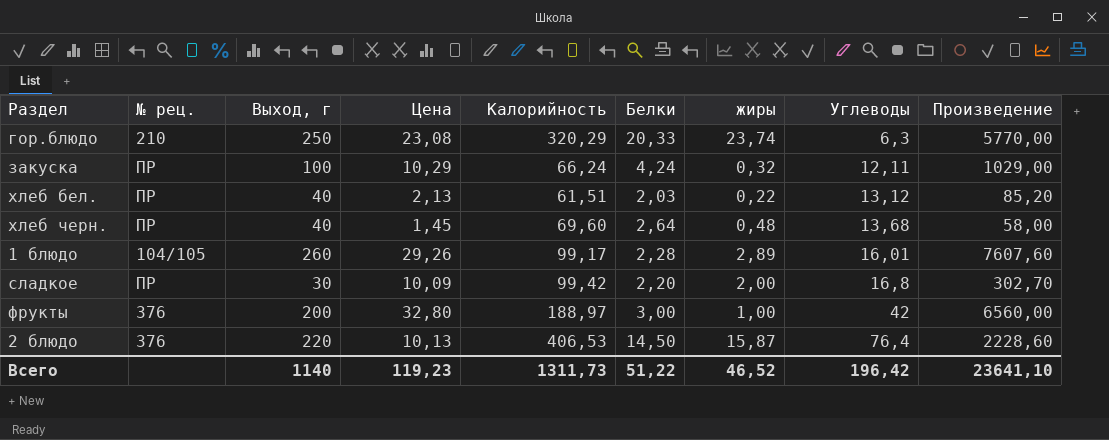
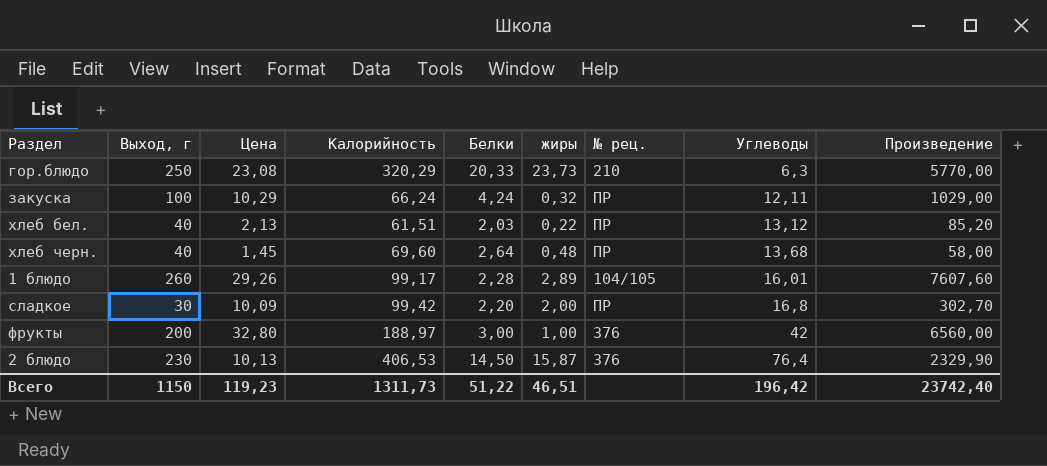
column № рец. | position: 2 -> 7
гор.блюдо | жиры: 23,74 -> 23,73
2 блюдо | Выход, г: 220 -> 230
2 блюдо | Произведение: 2228,60 -> 2329,90
Всего | Выход, г: 1140 -> 1150
Всего | жиры: 46,52 -> 46,51
Всего | Произведение: 23641,10 -> 23742,40

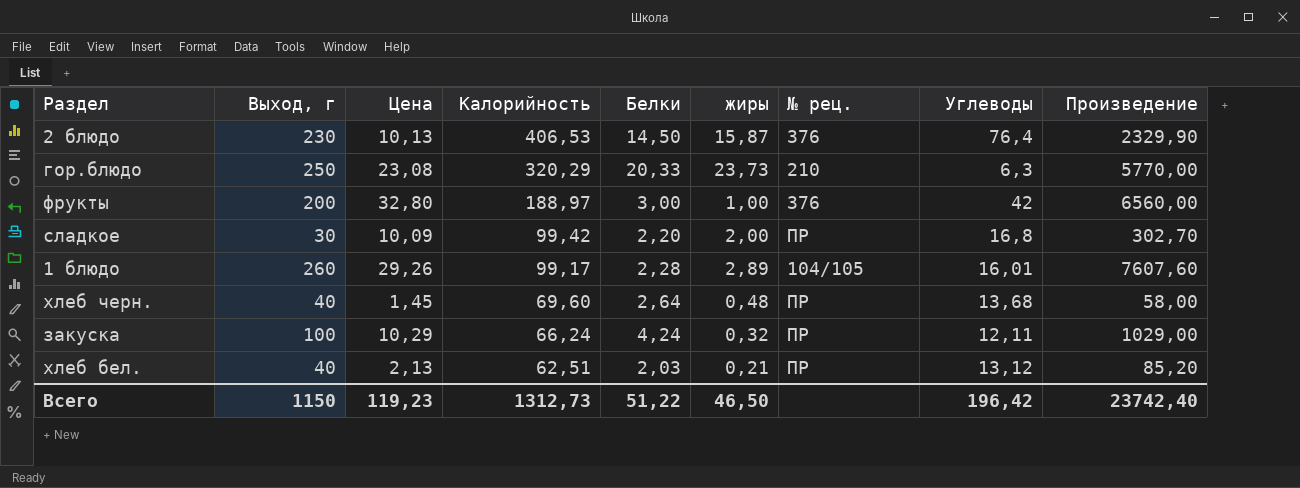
row order: Углеводы ascending -> Калорийность descending
хлеб бел. | Калорийность: 61,51 -> 62,51
хлеб бел. | жиры: 0,22 -> 0,21
Всего | Калорийность: 1311,73 -> 1312,73
Всего | жиры: 46,51 -> 46,50

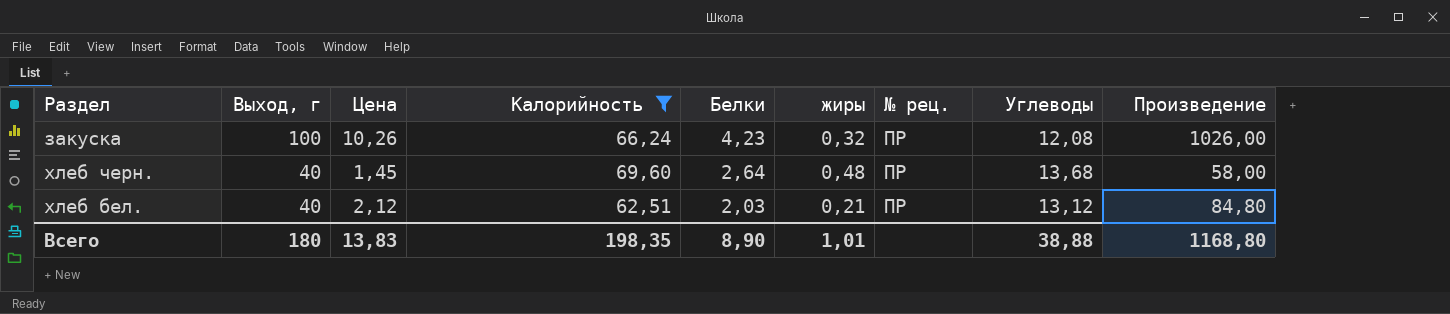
filter: none -> Калорийность <= 69,60
row order: Калорийность descending -> Выход, г descending
закуска | Цена: 10,29 -> 10,26
закуска | Белки: 4,24 -> 4,23
закуска | Углеводы: 12,11 -> 12,08
закуска | Произведение: 1029,00 -> 1026,00
хлеб бел. | Цена: 2,13 -> 2,12
хлеб бел. | Произведение: 85,20 -> 84,80
Всего | Выход, г: 1150 -> 180
Всего | Цена: 119,23 -> 13,83
Всего | Калорийность: 1312,73 -> 198,35
Всего | Белки: 51,22 -> 8,90
Всего | жиры: 46,50 -> 1,01
Всего | Углеводы: 196,42 -> 38,88
Всего | Произведение: 23742,40 -> 1168,80

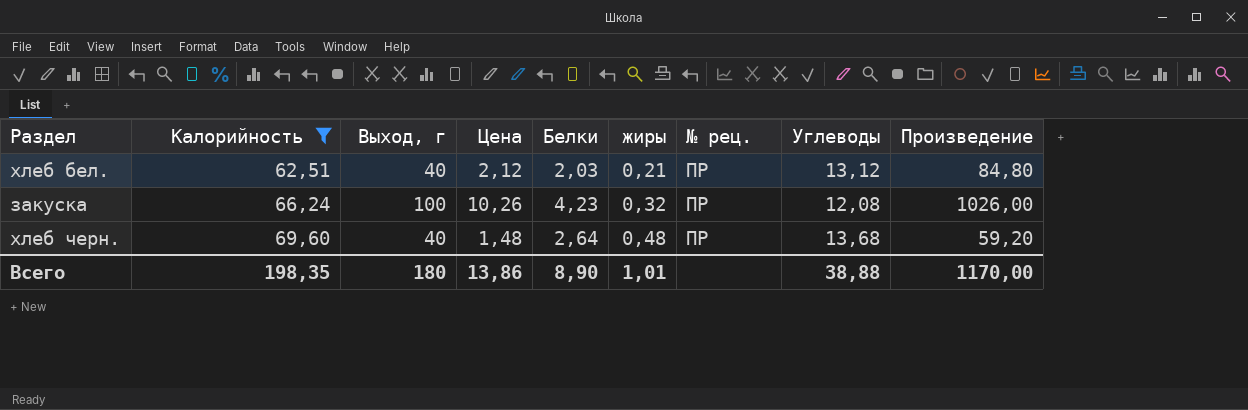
row order: Выход, г descending -> Калорийность ascending
column Калорийность | position: 4 -> 2
хлеб черн. | Цена: 1,45 -> 1,48
хлеб черн. | Произведение: 58,00 -> 59,20
Всего | Цена: 13,83 -> 13,86
Всего | Произведение: 1168,80 -> 1170,00

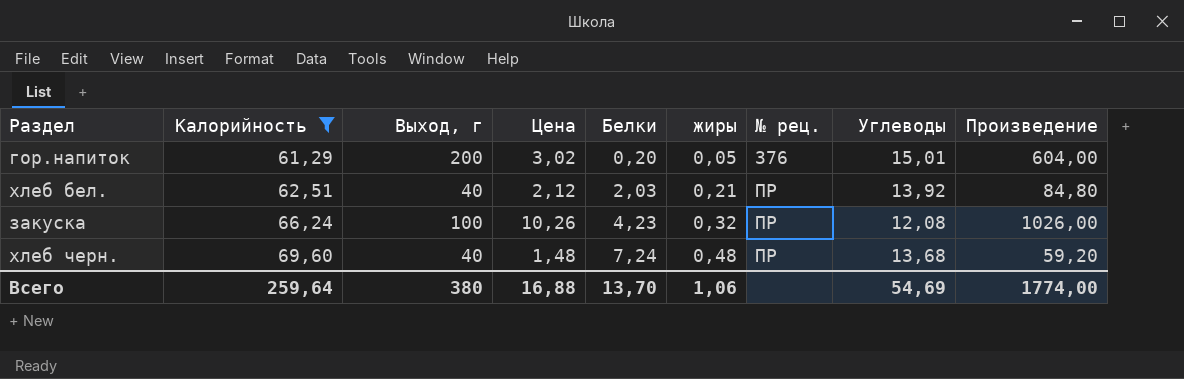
row гор.напиток: none -> 61,29 | 200 | 3,02 | 0,20 | 0,05 | 376 | 15,01 | 604,00
хлеб бел. | Углеводы: 13,12 -> 13,92
хлеб черн. | Белки: 2,64 -> 7,24
Всего | Калорийность: 198,35 -> 259,64
Всего | Выход, г: 180 -> 380
Всего | Цена: 13,86 -> 16,88
Всего | Белки: 8,90 -> 13,70
Всего | жиры: 1,01 -> 1,06
Всего | Углеводы: 38,88 -> 54,69
Всего | Произведение: 1170,00 -> 1774,00

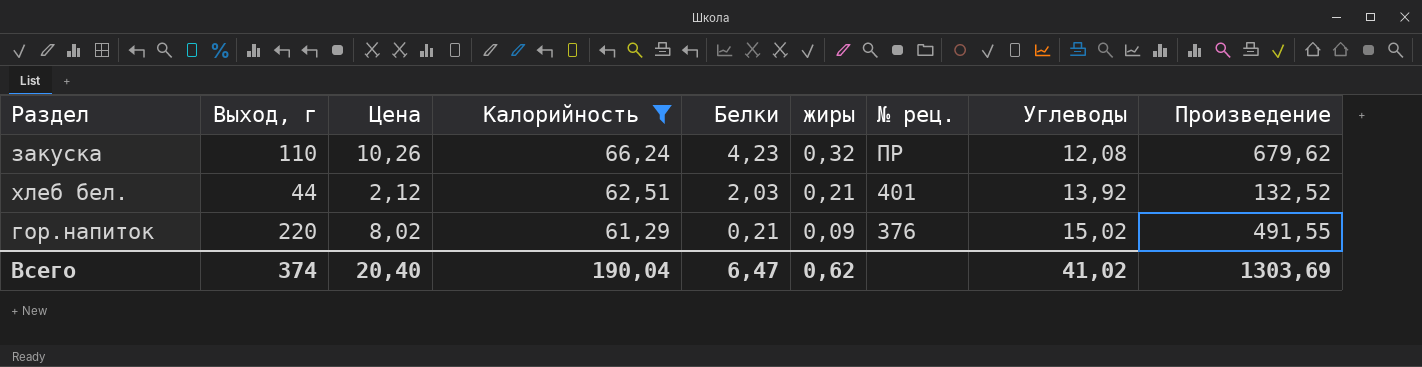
row order: Калорийность ascending -> Калорийность descending
column Калорийность | position: 2 -> 4
column Произведение | formula: [Выход, г] * [Цена] -> [Цена] * [Калорийность]
row хлеб черн.: 69,60 | 40 | 1,48 | 7,24 | 0,48 | ПР | 13,68 | 59,20 -> none
закуска | Выход, г: 100 -> 110
хлеб бел. | Выход, г: 40 -> 44
хлеб бел. | № рец.: ПР -> 401
гор.напиток | Выход, г: 200 -> 220
гор.напиток | Цена: 3,02 -> 8,02
гор.напиток | Белки: 0,20 -> 0,21
гор.напиток | жиры: 0,05 -> 0,09
гор.напиток | Углеводы: 15,01 -> 15,02
Всего | Выход, г: 380 -> 374
Всего | Цена: 16,88 -> 20,40
Всего | Калорийность: 259,64 -> 190,04
Всего | Белки: 13,70 -> 6,47
Всего | жиры: 1,06 -> 0,62
Всего | Углеводы: 54,69 -> 41,02
Всего | Произведение: 1774,00 -> 1303,69

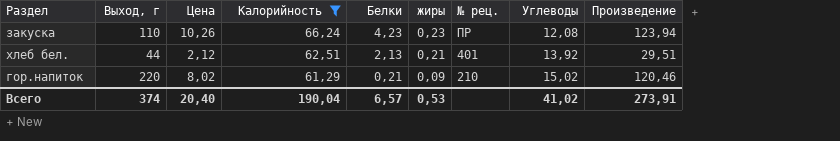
column Произведение | formula: [Цена] * [Калорийность] -> [Цена] * [Углеводы]
закуска | жиры: 0,32 -> 0,23
хлеб бел. | Белки: 2,03 -> 2,13
гор.напиток | № рец.: 376 -> 210
Всего | Белки: 6,47 -> 6,57
Всего | жиры: 0,62 -> 0,53
Всего | Произведение: 1303,69 -> 273,91

